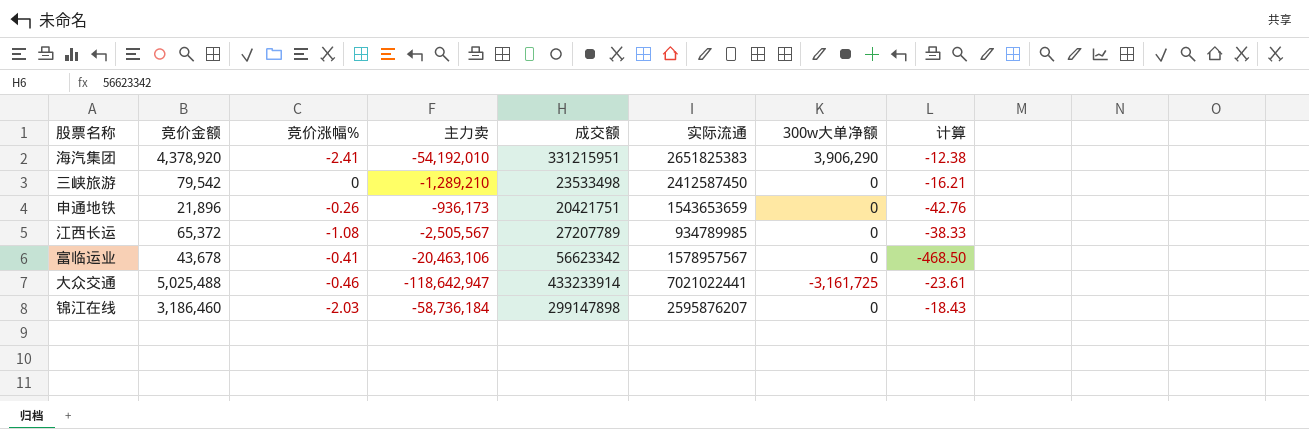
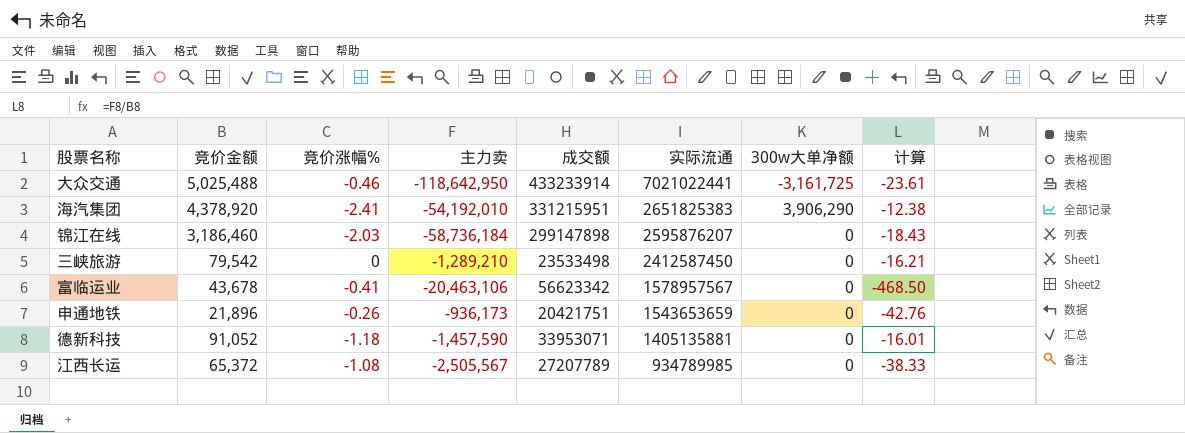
row order: none -> 实际流通 descending
大众交通 | 主力卖: -118,642,947 -> -118,642,950
row 德新科技: none -> 91,052 | -1.18 | -1,457,590 | 33953071 | 1405135881 | 0 | -16.01

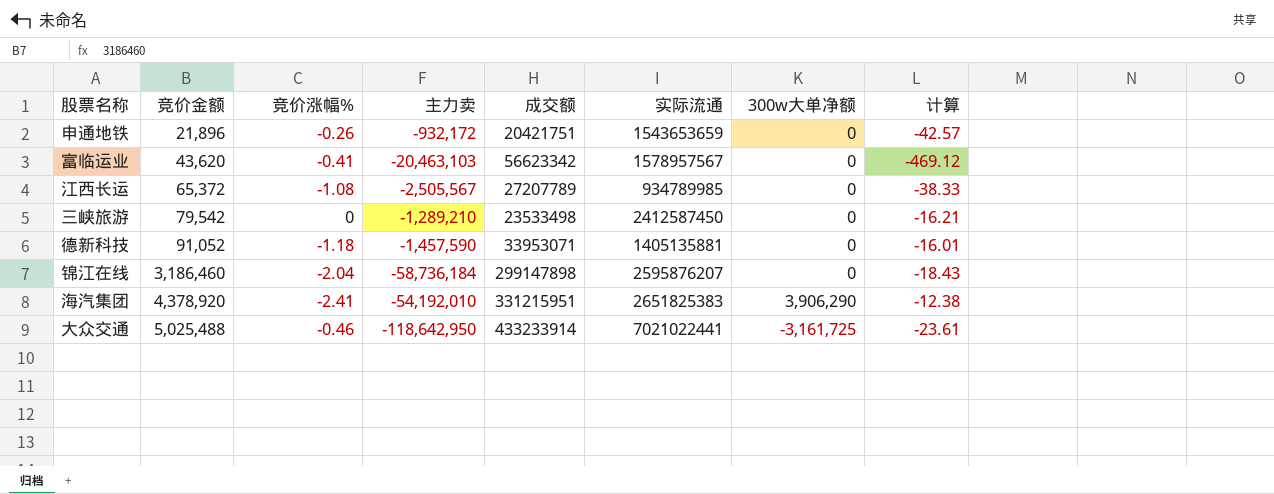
row order: 实际流通 descending -> 竞价金额 ascending
申通地铁 | 主力卖: -936,173 -> -932,172
申通地铁 | 计算: -42.76 -> -42.57
富临运业 | 竞价金额: 43,678 -> 43,620
富临运业 | 主力卖: -20,463,106 -> -20,463,103
富临运业 | 计算: -468.50 -> -469.12
锦江在线 | 竞价涨幅%: -2.03 -> -2.04

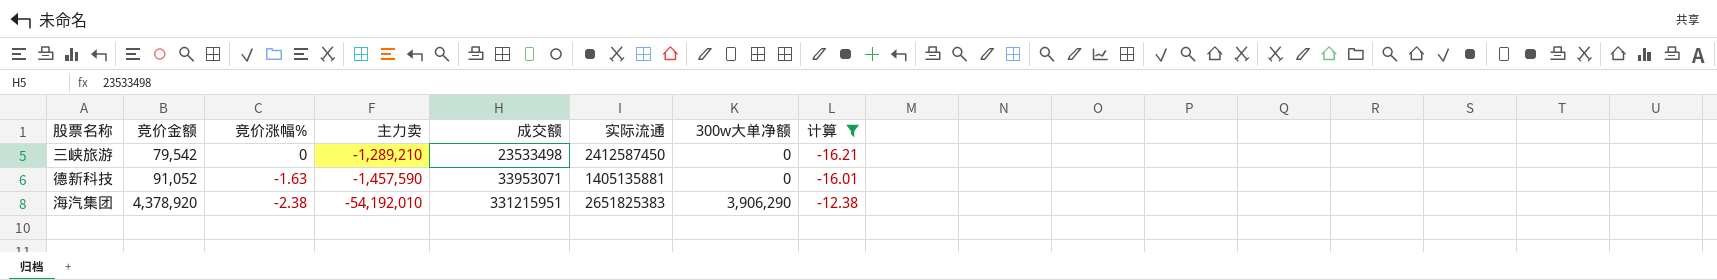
filter: none -> 计算 >= -16.21
德新科技 | 竞价涨幅%: -1.18 -> -1.63
海汽集团 | 竞价涨幅%: -2.41 -> -2.38

